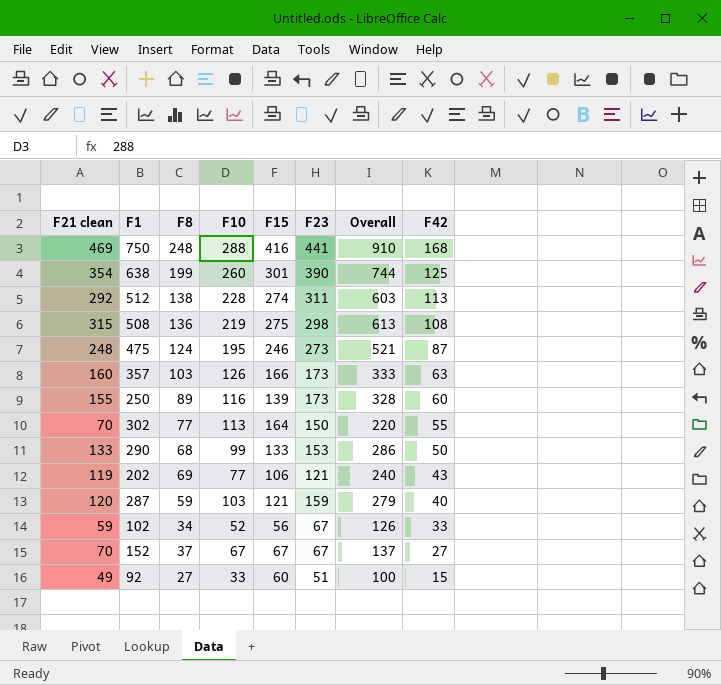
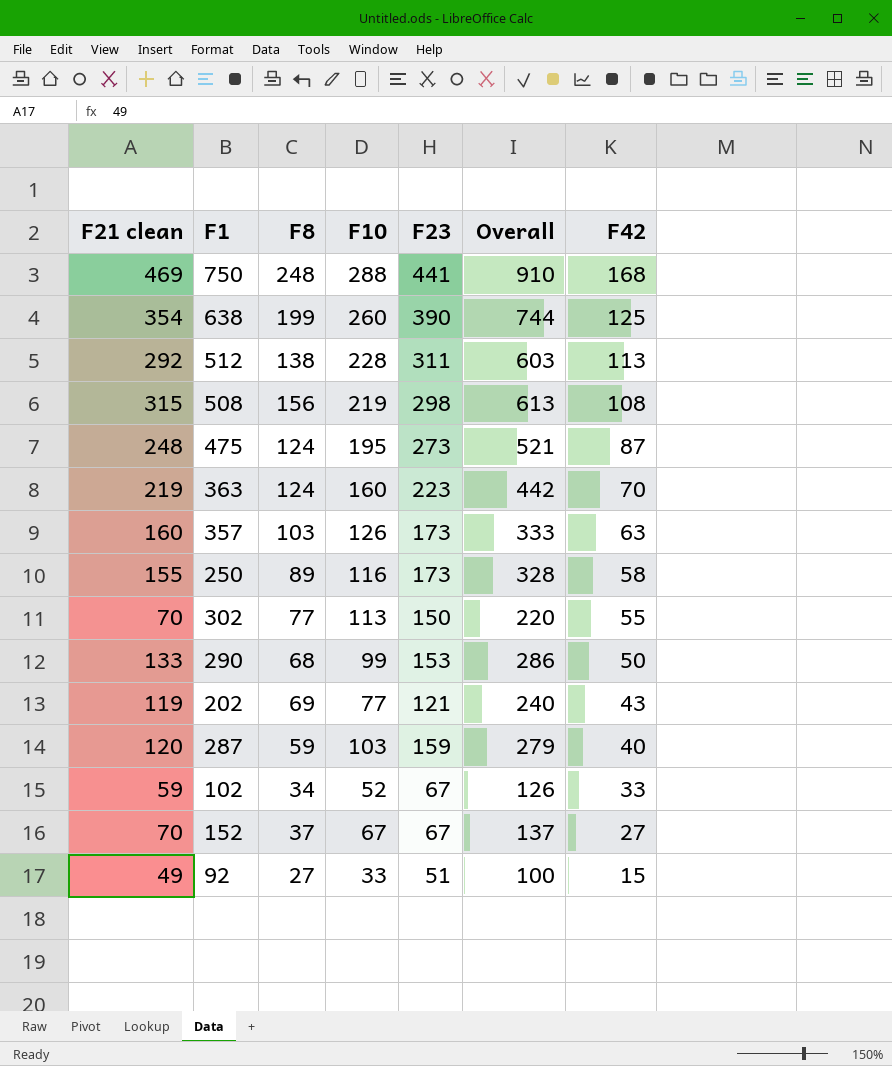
column F15 | position: 5 -> none
508 | F8: 136 -> 156
row 363: none -> 219 | 124 | 160 | 223 | 442 | 70
250 | F42: 60 -> 58

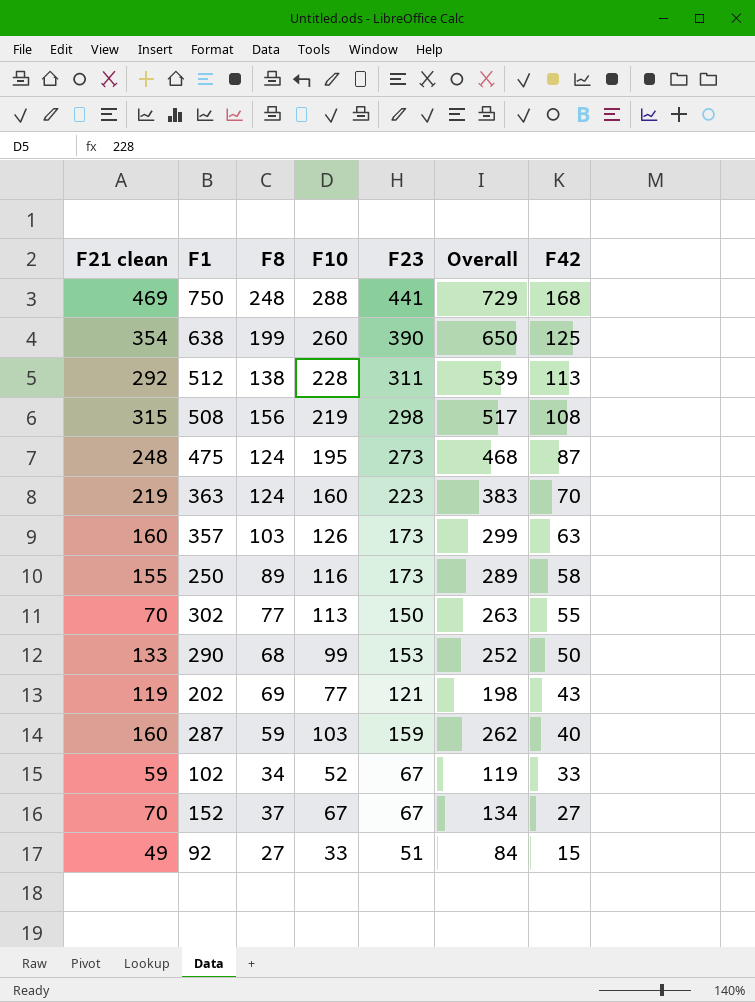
column Overall | formula: [F21 clean] + [F23] -> [F10] + [F23]
287 | F21 clean: 120 -> 160

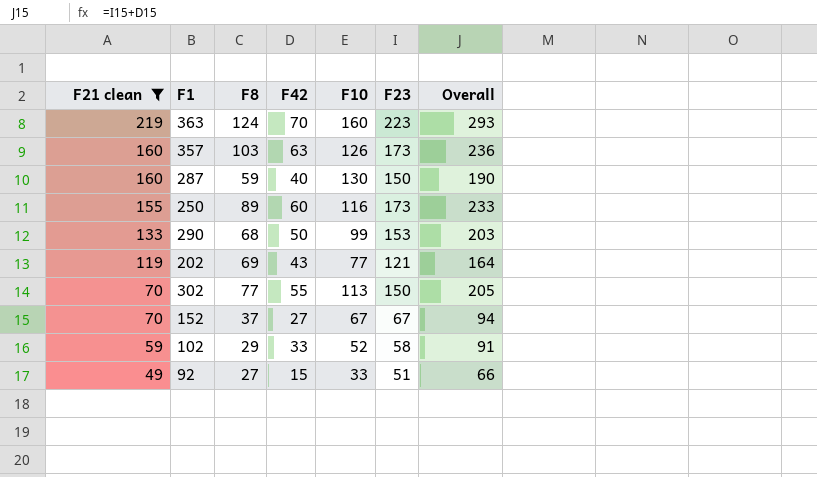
filter: none -> F21 clean <= 219
row order: F42 descending -> F21 clean descending
column F42 | position: 7 -> 4
column Overall | formula: [F10] + [F23] -> [F42] + [F23]
287 | F10: 103 -> 130
287 | F23: 159 -> 150
250 | F42: 58 -> 60
102 | F8: 34 -> 29
102 | F23: 67 -> 58

